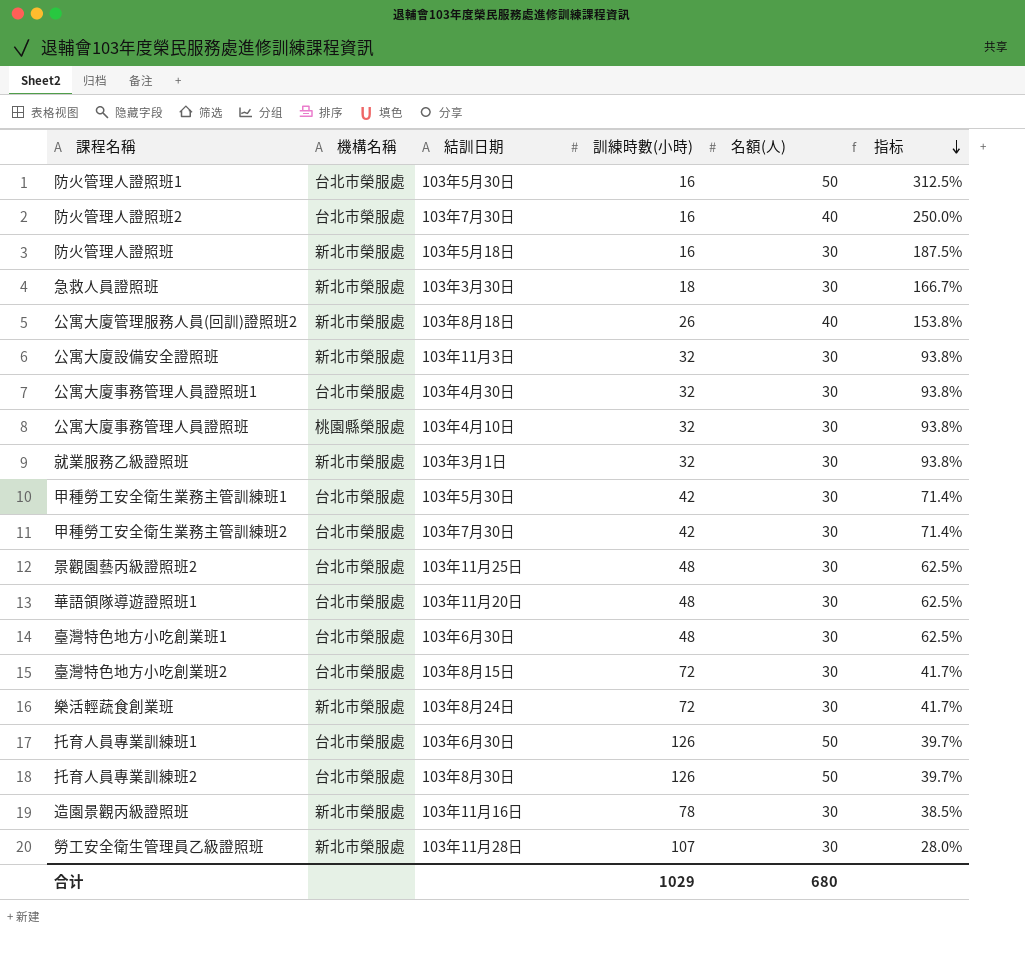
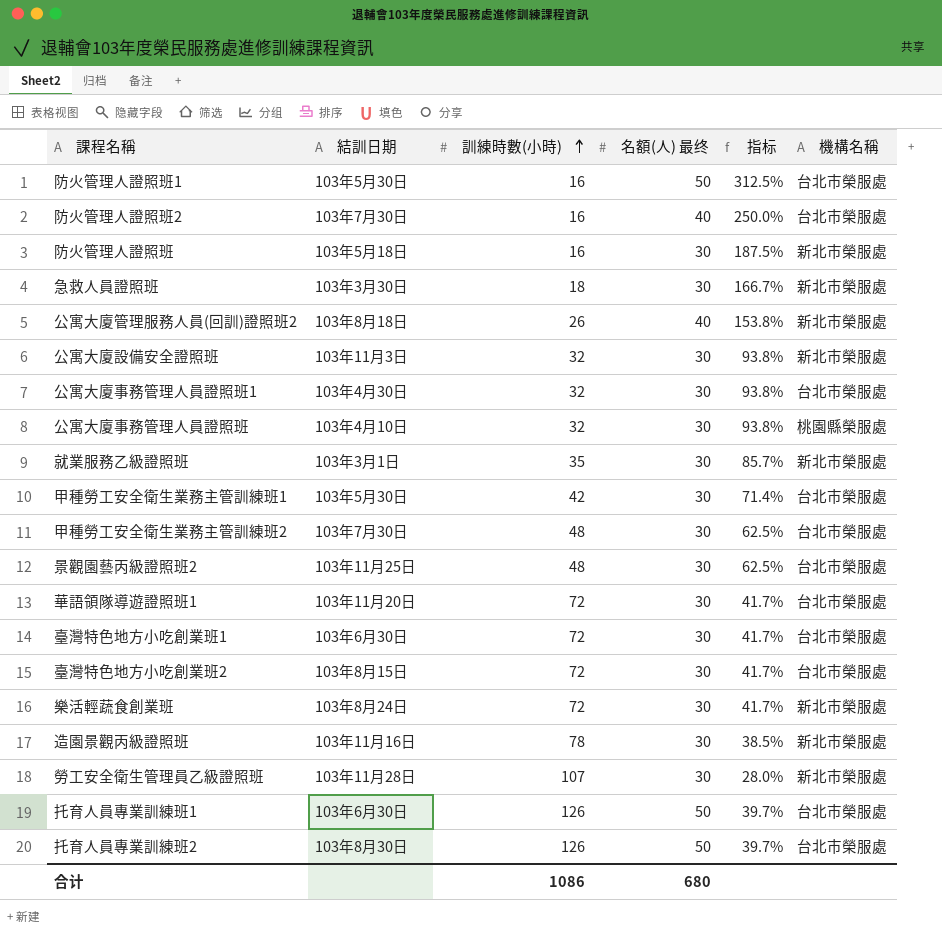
row order: 指标 descending -> 訓練時數(小時) ascending
column name: 名額(人) -> 名額(人) 最终
column 機構名稱 | position: 2 -> 6
就業服務乙級證照班 | 訓練時數(小時): 32 -> 35
就業服務乙級證照班 | 指标: 93.8% -> 85.7%
甲種勞工安全衛生業務主管訓練班2 | 訓練時數(小時): 42 -> 48
甲種勞工安全衛生業務主管訓練班2 | 指标: 71.4% -> 62.5%
華語領隊導遊證照班1 | 訓練時數(小時): 48 -> 72
華語領隊導遊證照班1 | 指标: 62.5% -> 41.7%
臺灣特色地方小吃創業班1 | 訓練時數(小時): 48 -> 72
臺灣特色地方小吃創業班1 | 指标: 62.5% -> 41.7%
合计 | 訓練時數(小時): 1029 -> 1086

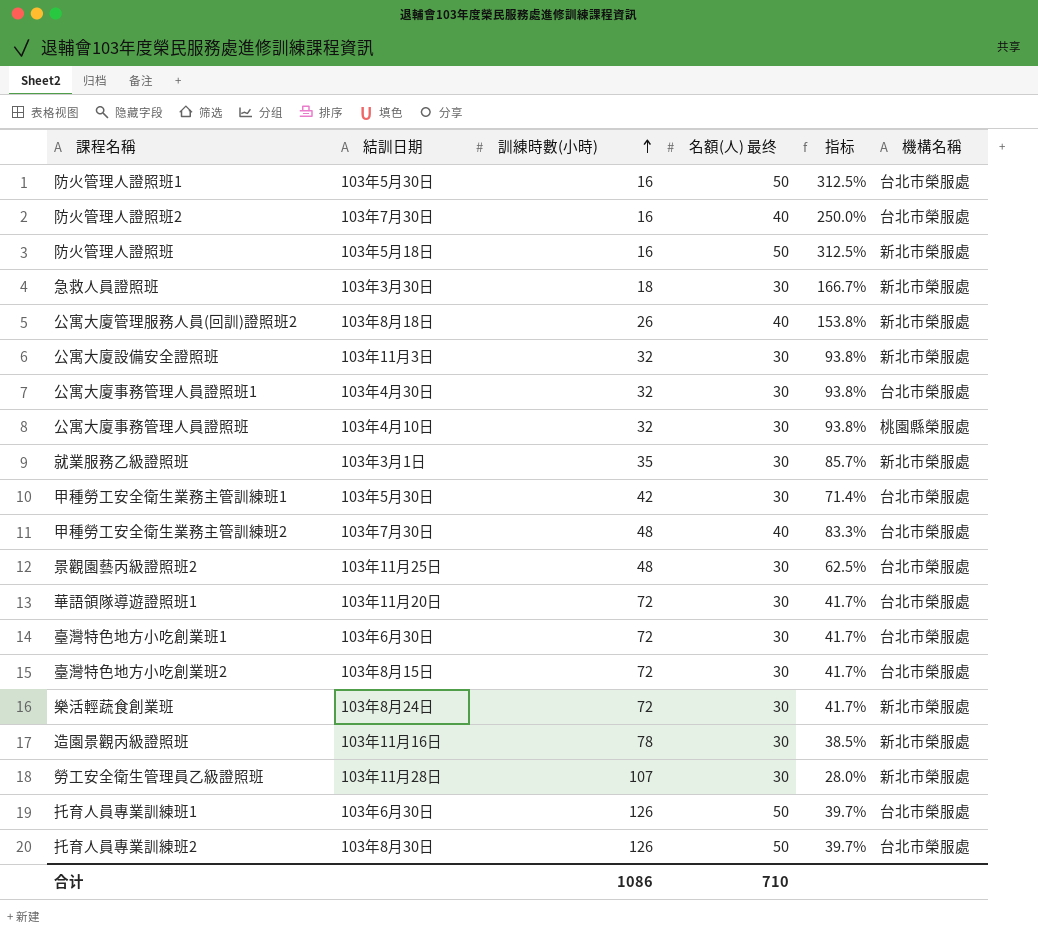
防火管理人證照班 | 名額(人) 最终: 30 -> 50
防火管理人證照班 | 指标: 187.5% -> 312.5%
甲種勞工安全衛生業務主管訓練班2 | 名額(人) 最终: 30 -> 40
甲種勞工安全衛生業務主管訓練班2 | 指标: 62.5% -> 83.3%
合计 | 名額(人) 最终: 680 -> 710

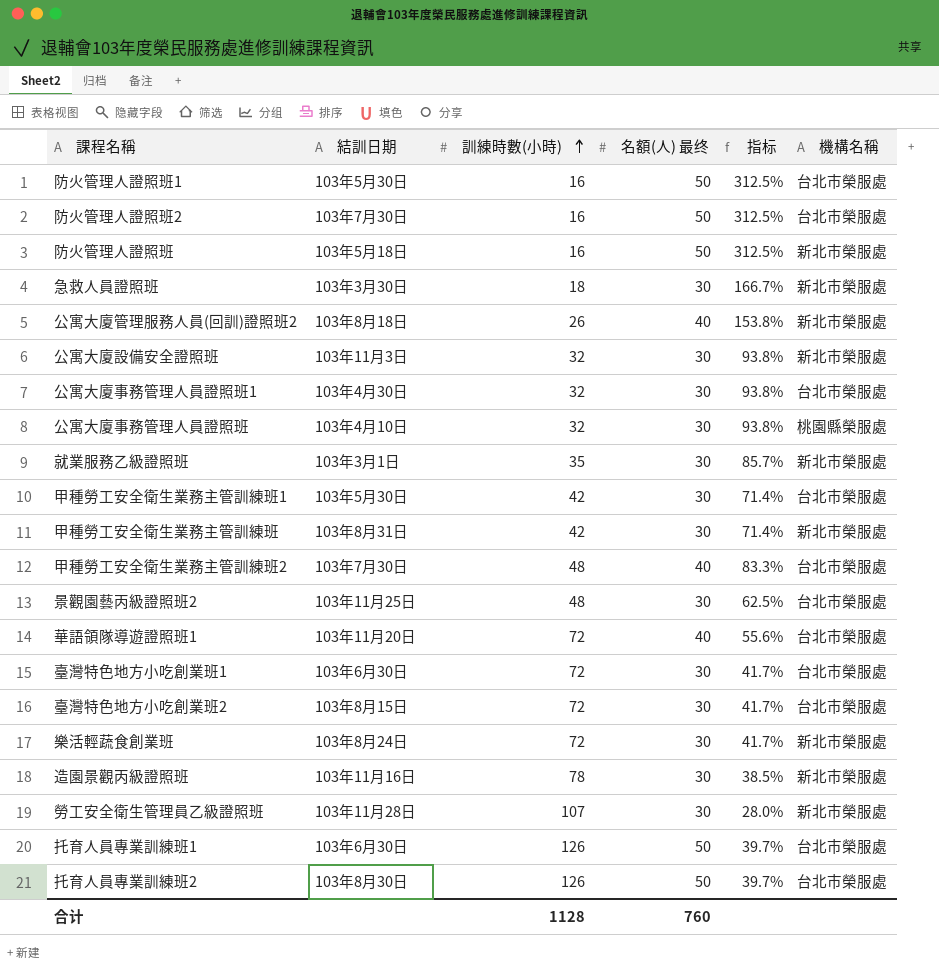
防火管理人證照班2 | 名額(人) 最终: 40 -> 50
防火管理人證照班2 | 指标: 250.0% -> 312.5%
row 甲種勞工安全衛生業務主管訓練班: none -> 103年8月31日 | 42 | 30 | 71.4% | 新北市榮服處
華語領隊導遊證照班1 | 名額(人) 最终: 30 -> 40
華語領隊導遊證照班1 | 指标: 41.7% -> 55.6%
合计 | 訓練時數(小時): 1086 -> 1128
合计 | 名額(人) 最终: 710 -> 760

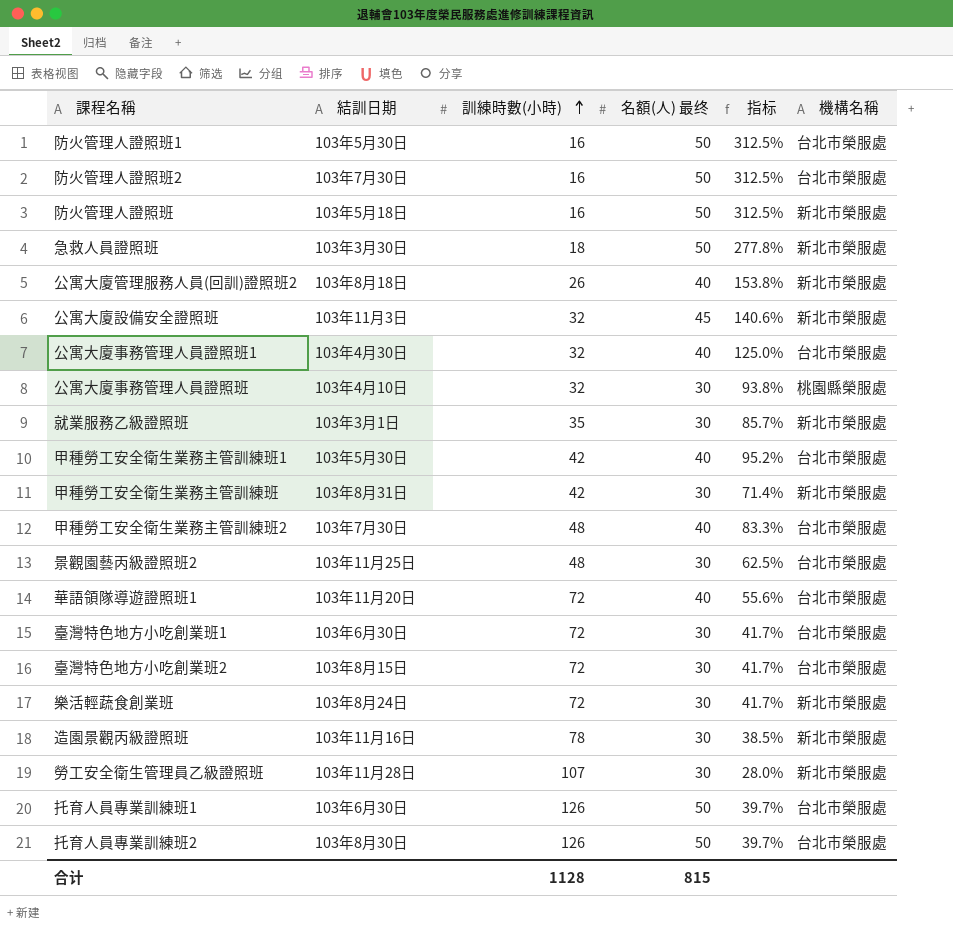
急救人員證照班 | 名額(人) 最终: 30 -> 50
急救人員證照班 | 指标: 166.7% -> 277.8%
公寓大廈設備安全證照班 | 名額(人) 最终: 30 -> 45
公寓大廈設備安全證照班 | 指标: 93.8% -> 140.6%
公寓大廈事務管理人員證照班1 | 名額(人) 最终: 30 -> 40
公寓大廈事務管理人員證照班1 | 指标: 93.8% -> 125.0%
甲種勞工安全衛生業務主管訓練班1 | 名額(人) 最终: 30 -> 40
甲種勞工安全衛生業務主管訓練班1 | 指标: 71.4% -> 95.2%
合计 | 名額(人) 最终: 760 -> 815

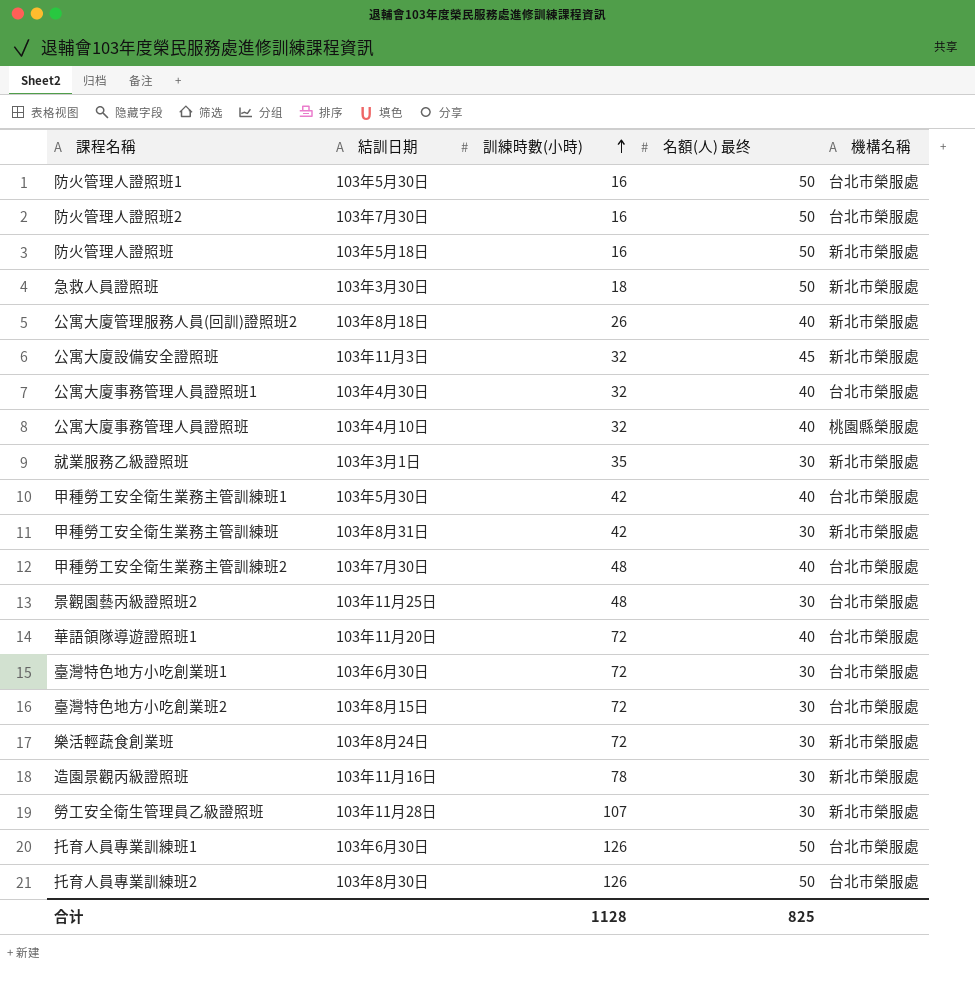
column 指标 | formula: [名額(人) 最终] / [訓練時數(小時)] -> none
公寓大廈事務管理人員證照班 | 名額(人) 最终: 30 -> 40
合计 | 名額(人) 最终: 815 -> 825

